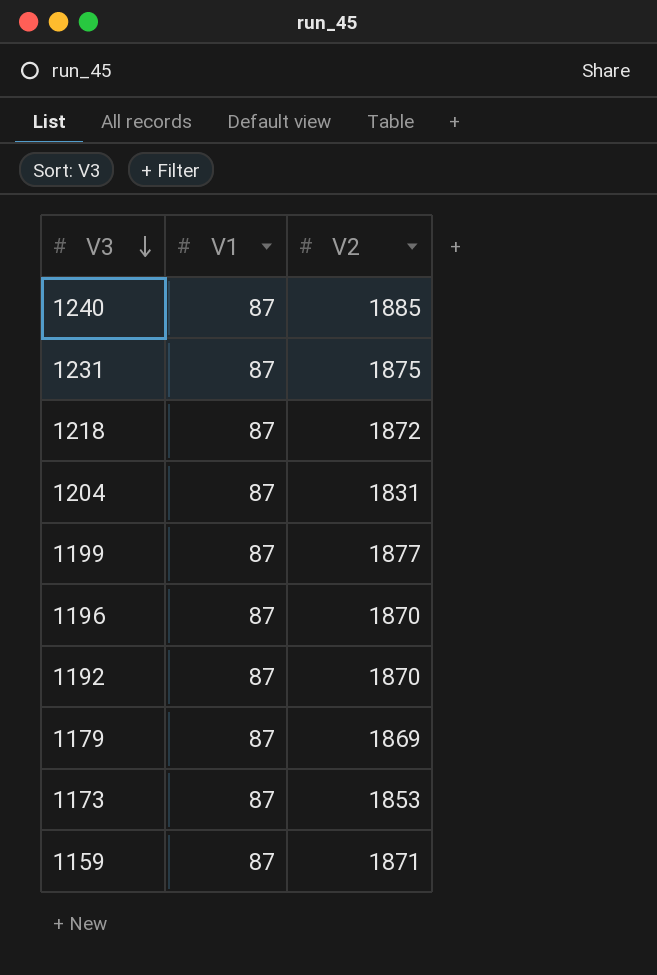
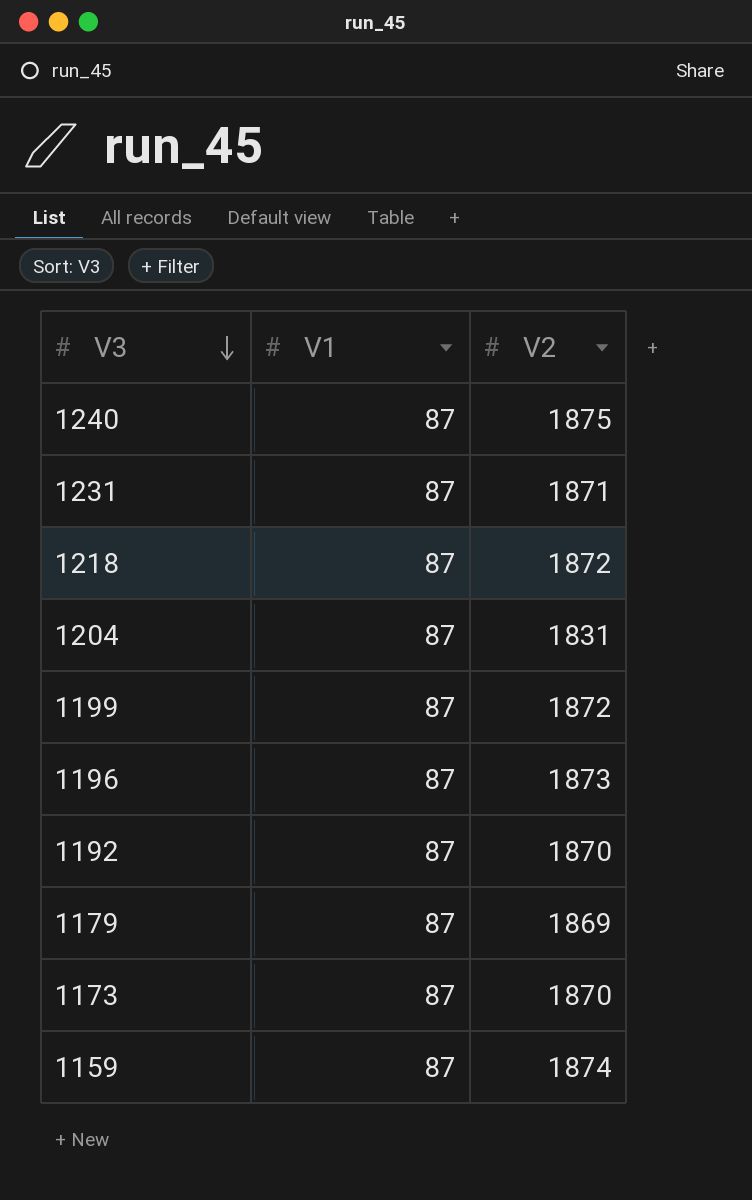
1240 | V2: 1885 -> 1875
1231 | V2: 1875 -> 1871
1199 | V2: 1877 -> 1872
1196 | V2: 1870 -> 1873
1173 | V2: 1853 -> 1870
1159 | V2: 1871 -> 1874

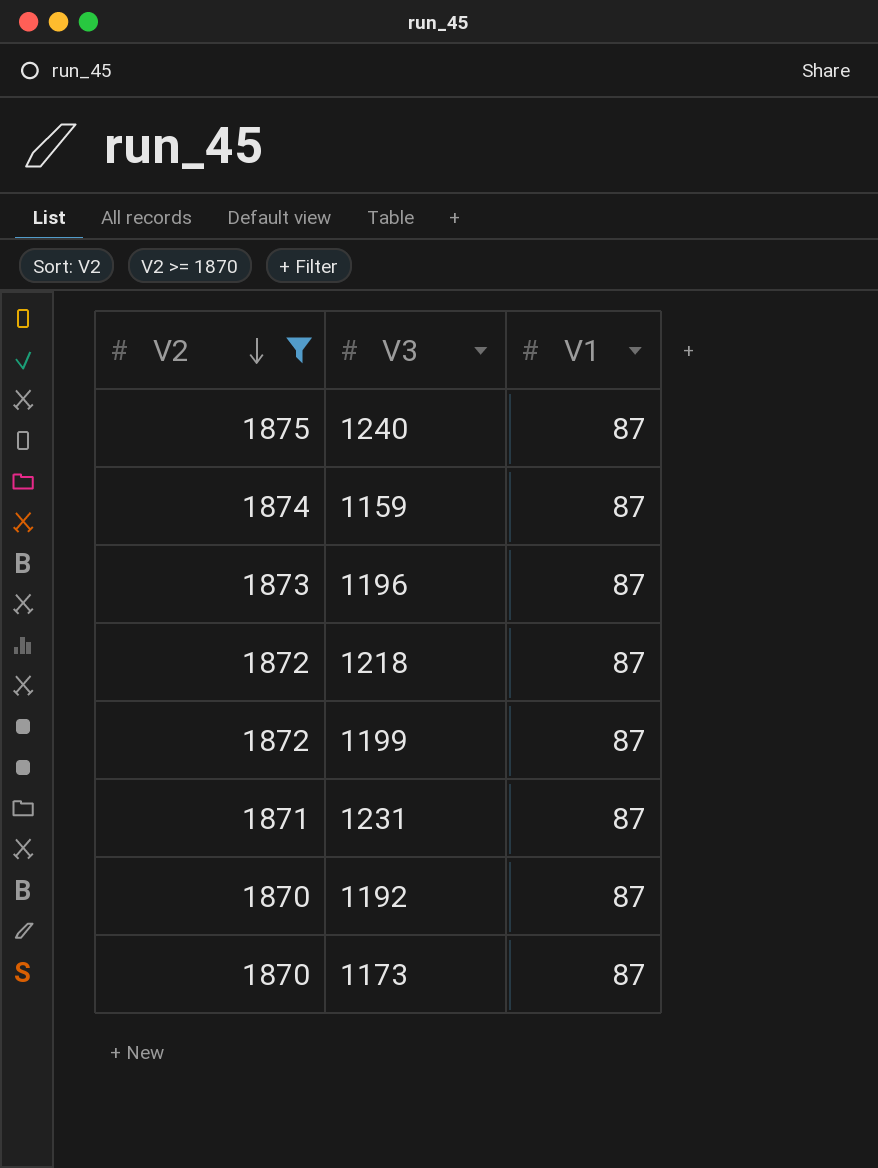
filter: none -> V2 >= 1870
row order: V3 descending -> V2 descending
column V2 | position: 3 -> 1

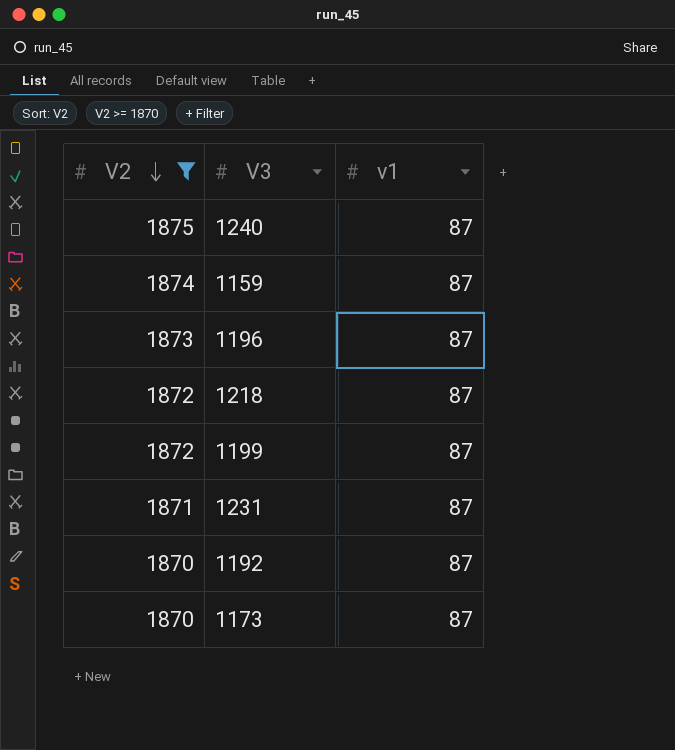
column name: V1 -> v1

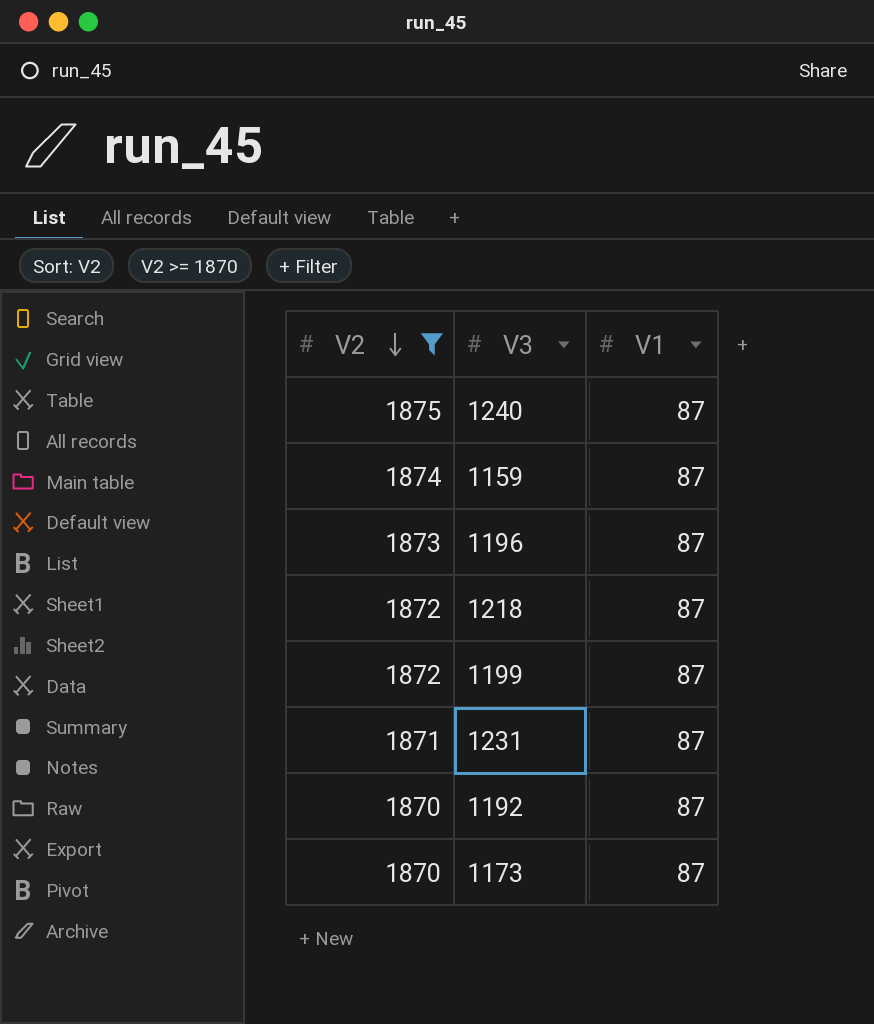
column name: v1 -> V1

